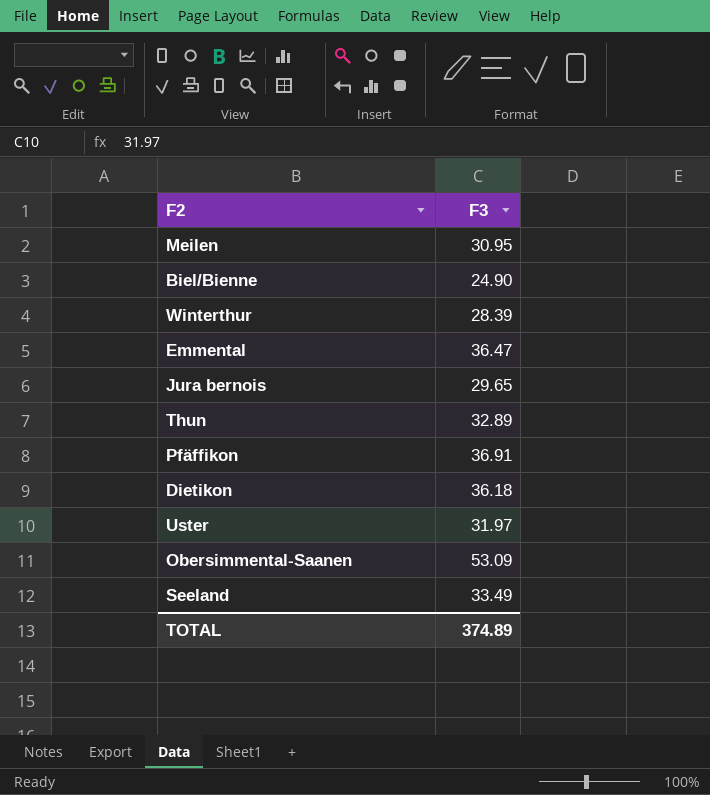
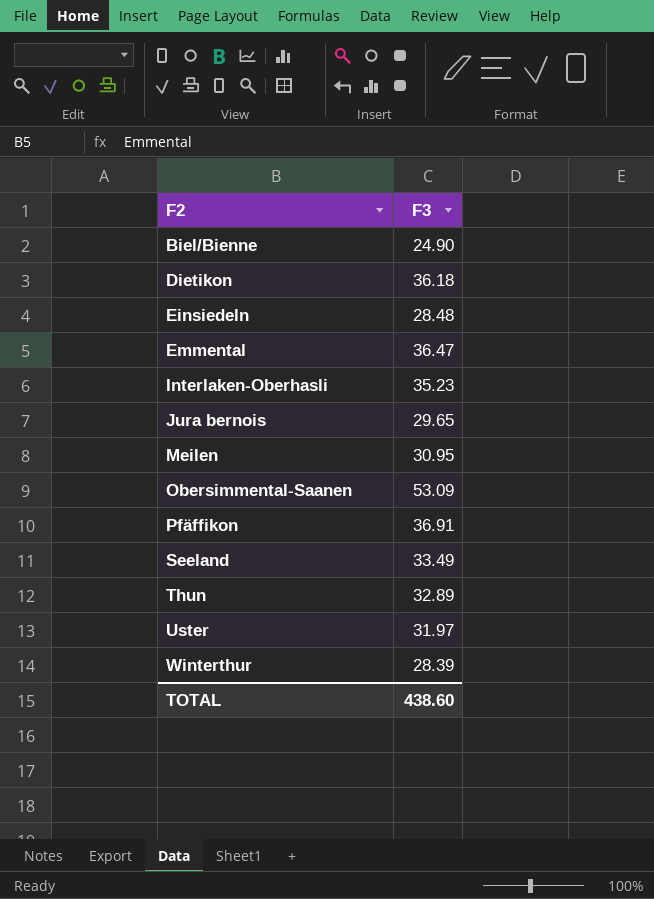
row order: none -> F2 ascending
row Einsiedeln: none -> 28.48
row Interlaken-Oberhasli: none -> 35.23
TOTAL | F3: 374.89 -> 438.60

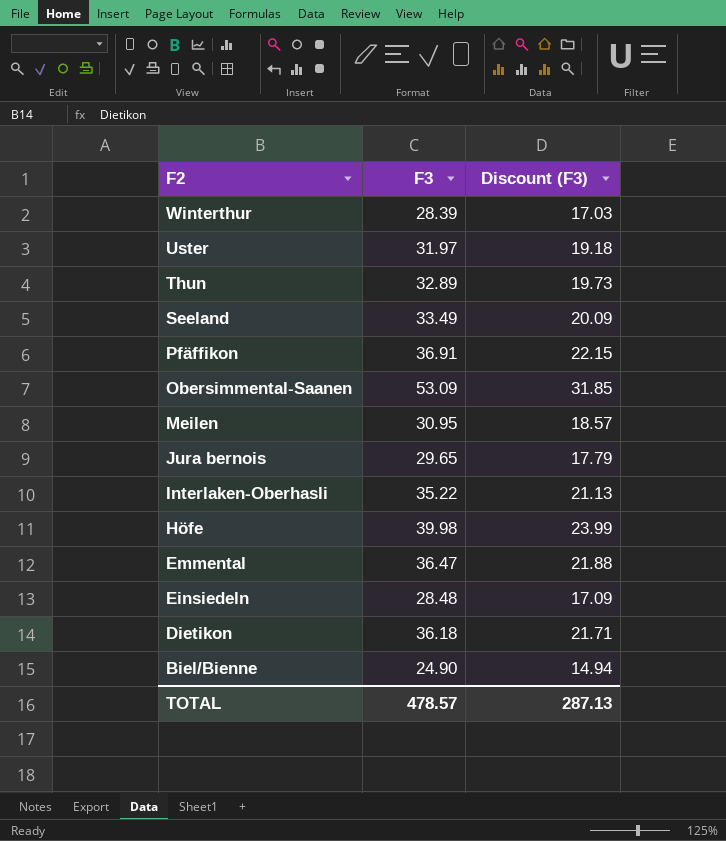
row order: F2 ascending -> F2 descending
column Discount (F3) | formula: none -> [F3] * 0.6
Interlaken-Oberhasli | F3: 35.23 -> 35.22
row Höfe: none -> 39.98 | 23.99
TOTAL | F3: 438.60 -> 478.57

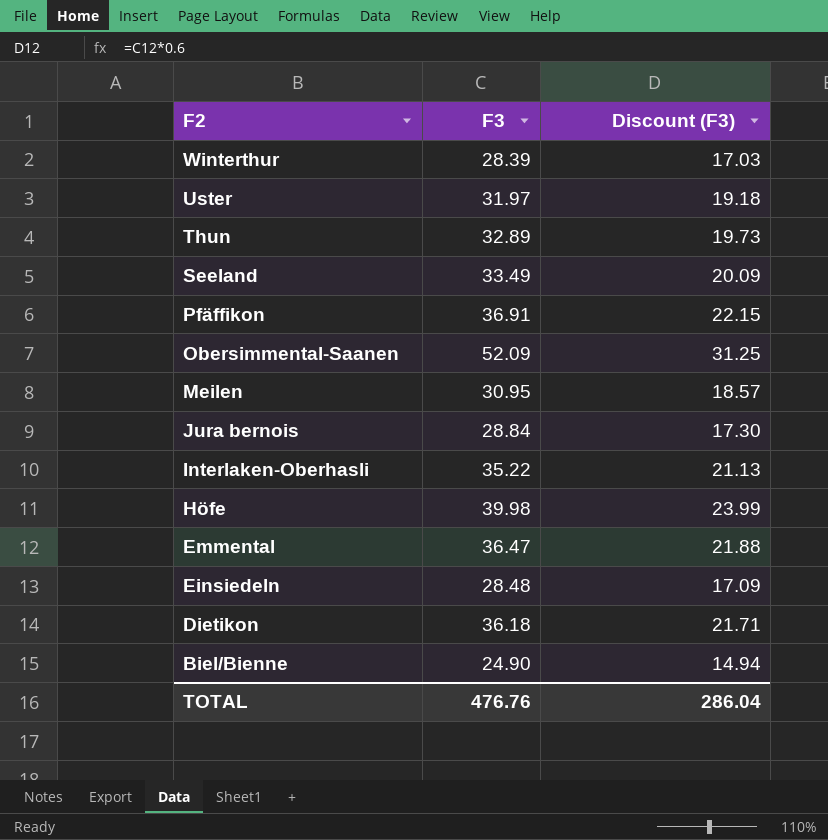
Obersimmental-Saanen | F3: 53.09 -> 52.09
Obersimmental-Saanen | Discount (F3): 31.85 -> 31.25
Jura bernois | F3: 29.65 -> 28.84
Jura bernois | Discount (F3): 17.79 -> 17.30
TOTAL | F3: 478.57 -> 476.76
TOTAL | Discount (F3): 287.13 -> 286.04

